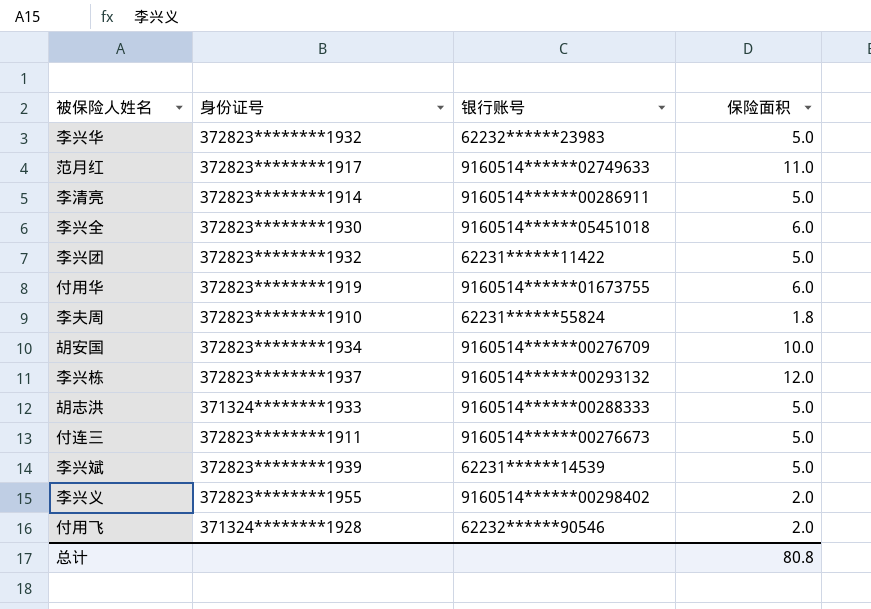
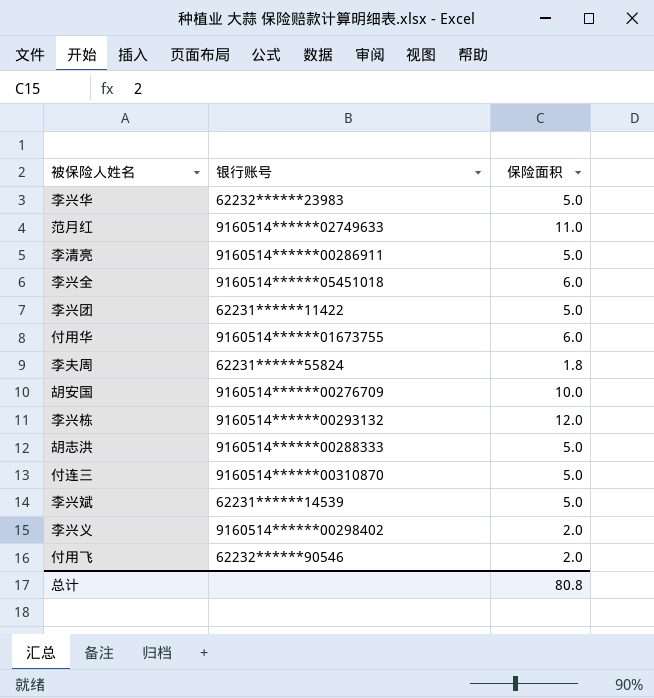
column 身份证号 | position: 2 -> none
付连三 | 银行账号: 9160514******00276673 -> 9160514******00310870

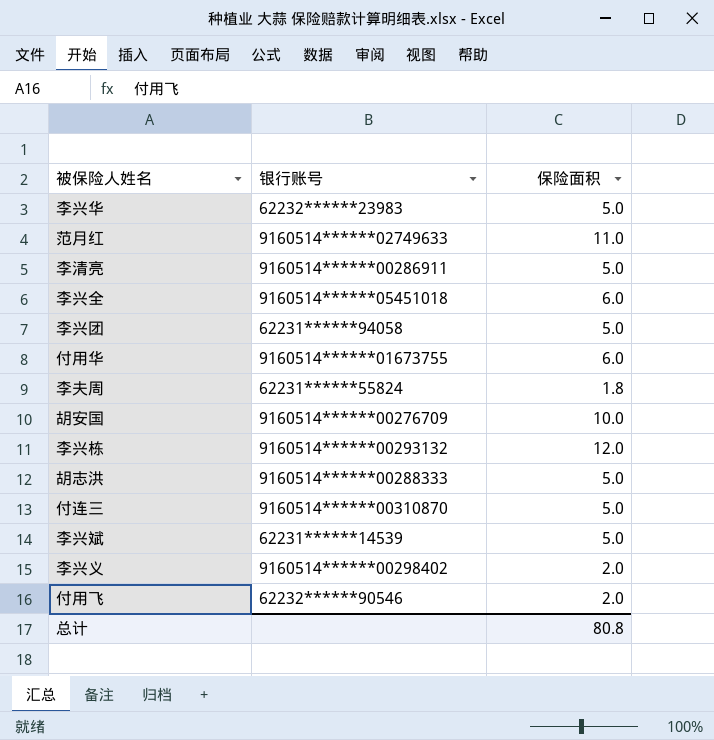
李兴团 | 银行账号: 62231******11422 -> 62231******94058

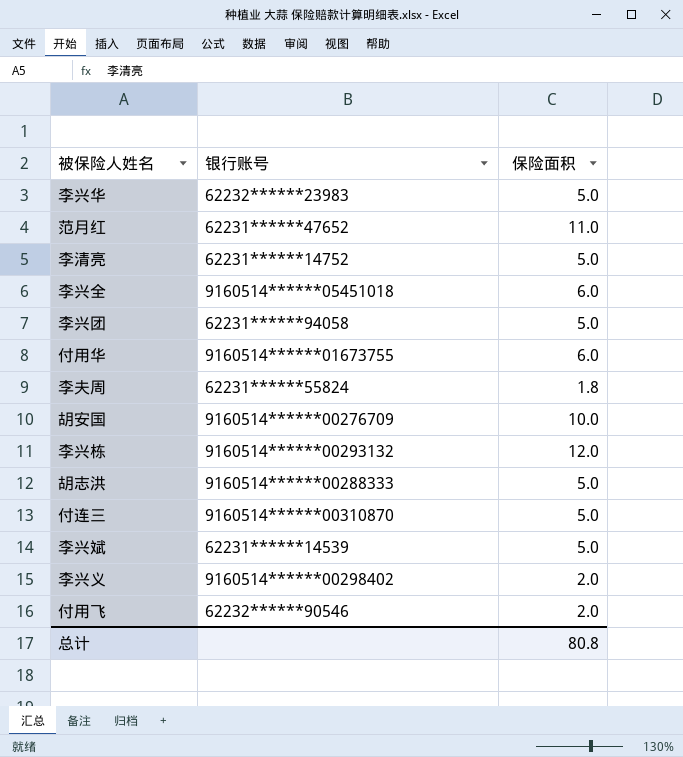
范月红 | 银行账号: 9160514******02749633 -> 62231******47652
李清亮 | 银行账号: 9160514******00286911 -> 62231******14752

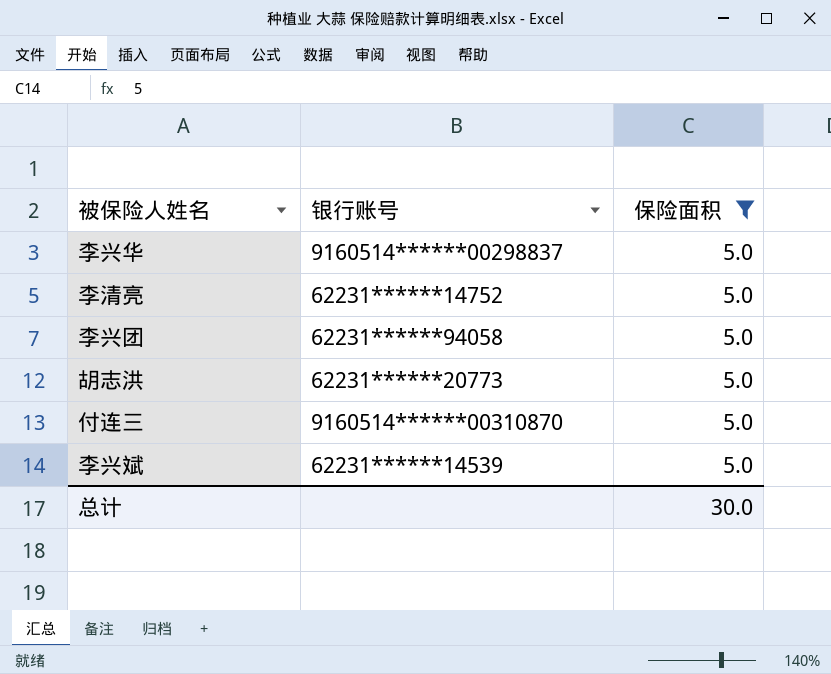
filter: none -> 保险面积 = 5.0
李兴华 | 银行账号: 62232******23983 -> 9160514******00298837
胡志洪 | 银行账号: 9160514******00288333 -> 62231******20773
总计 | 保险面积: 80.8 -> 30.0

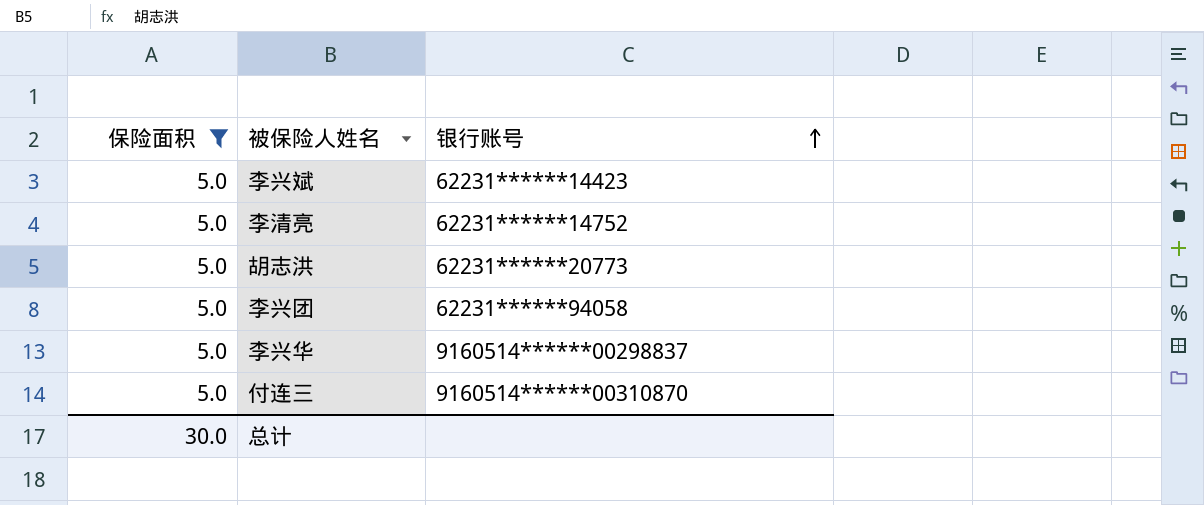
row order: none -> 银行账号 ascending
column 保险面积 | position: 3 -> 1
李兴斌 | 银行账号: 62231******14539 -> 62231******14423

